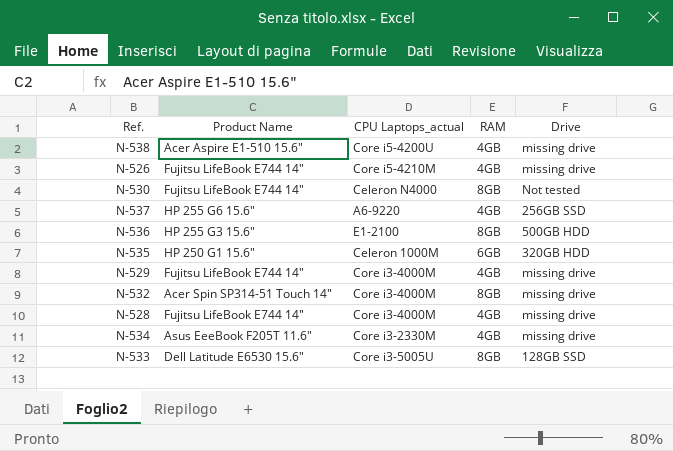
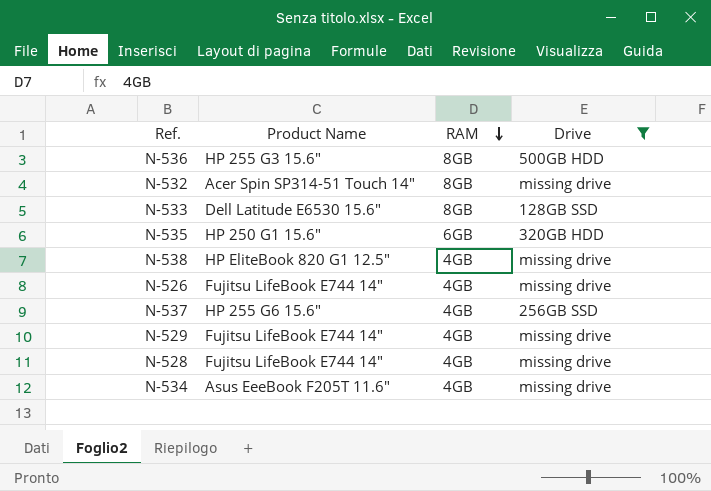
filter: none -> Drive != Not tested
row order: none -> RAM descending
column CPU Laptops_actual | position: 3 -> none
N-538 | Product Name: Acer Aspire E1-510 15.6" -> HP EliteBook 820 G1 12.5"

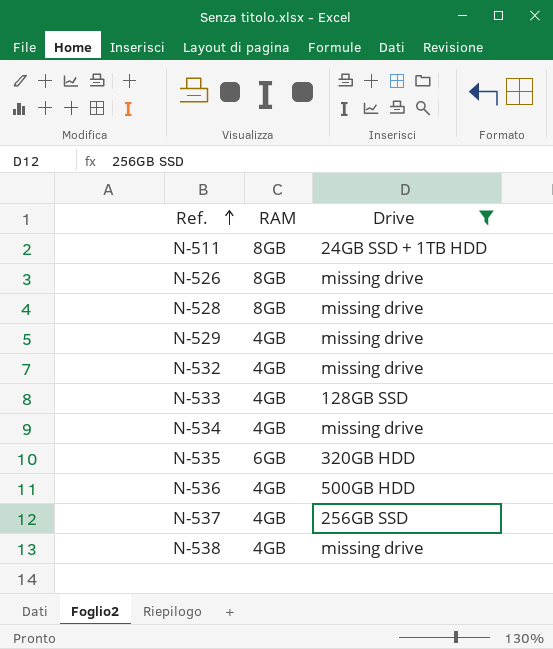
row order: RAM descending -> Ref. ascending
column Product Name | position: 2 -> none
row N-511: none -> 8GB | 24GB SSD + 1TB HDD
N-526 | RAM: 4GB -> 8GB
N-528 | RAM: 4GB -> 8GB
N-532 | RAM: 8GB -> 4GB
N-533 | RAM: 8GB -> 4GB
N-536 | RAM: 8GB -> 4GB

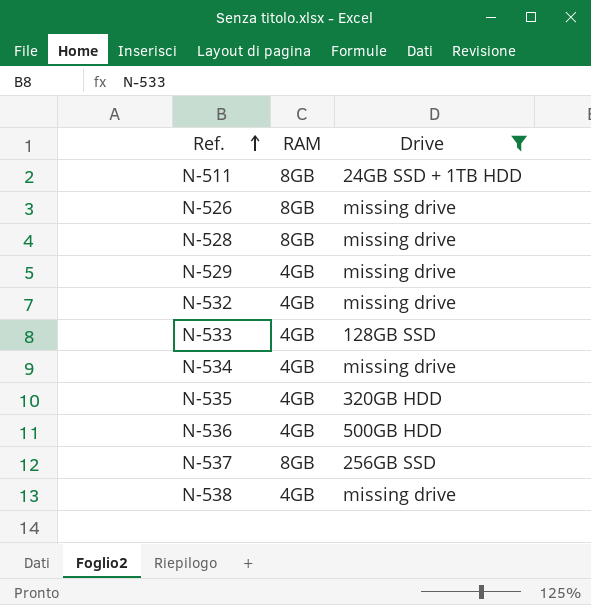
N-535 | RAM: 6GB -> 4GB
N-537 | RAM: 4GB -> 8GB

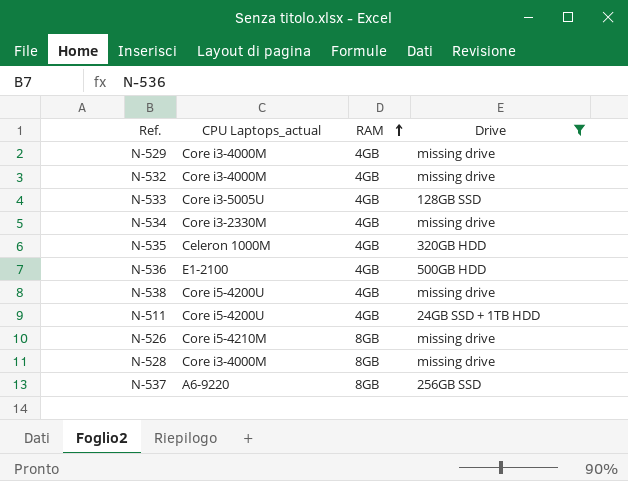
row order: Ref. ascending -> RAM ascending
column CPU Laptops_actual | position: none -> 2
N-511 | RAM: 8GB -> 4GB

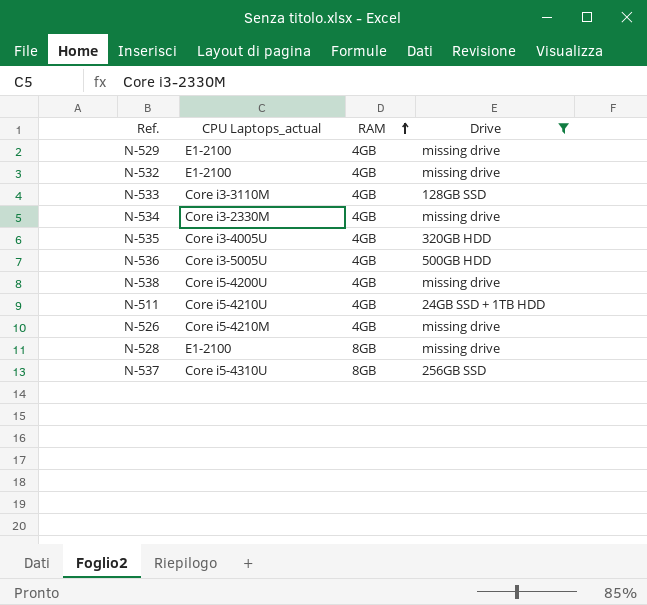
N-529 | CPU Laptops_actual: Core i3-4000M -> E1-2100
N-532 | CPU Laptops_actual: Core i3-4000M -> E1-2100
N-533 | CPU Laptops_actual: Core i3-5005U -> Core i3-3110M
N-535 | CPU Laptops_actual: Celeron 1000M -> Core i3-4005U
N-536 | CPU Laptops_actual: E1-2100 -> Core i3-5005U
N-511 | CPU Laptops_actual: Core i5-4200U -> Core i5-4210U
N-526 | RAM: 8GB -> 4GB
N-528 | CPU Laptops_actual: Core i3-4000M -> E1-2100
N-537 | CPU Laptops_actual: A6-9220 -> Core i5-4310U

